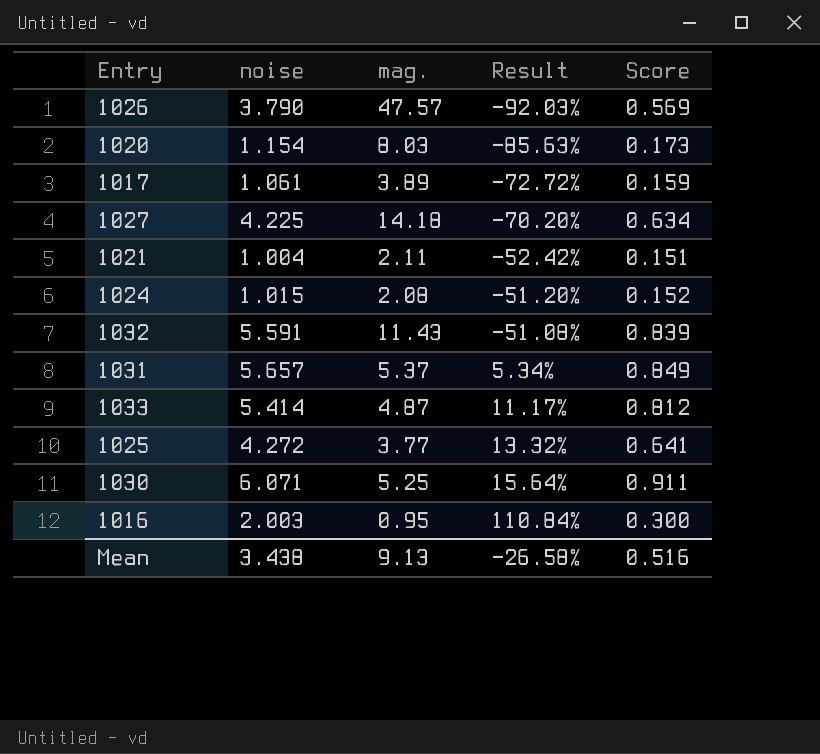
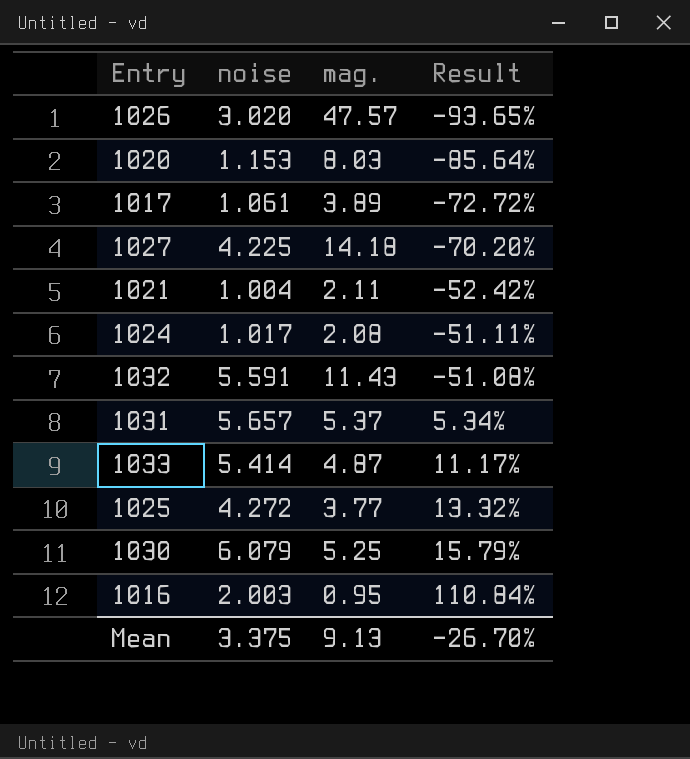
column Score | formula: [noise] * 0.15 -> none
1026 | noise: 3.790 -> 3.020
1026 | Result: -92.03% -> -93.65%
1020 | noise: 1.154 -> 1.153
1020 | Result: -85.63% -> -85.64%
1024 | noise: 1.015 -> 1.017
1024 | Result: -51.20% -> -51.11%
1030 | noise: 6.071 -> 6.079
1030 | Result: 15.64% -> 15.79%
Mean | noise: 3.438 -> 3.375
Mean | Result: -26.58% -> -26.70%

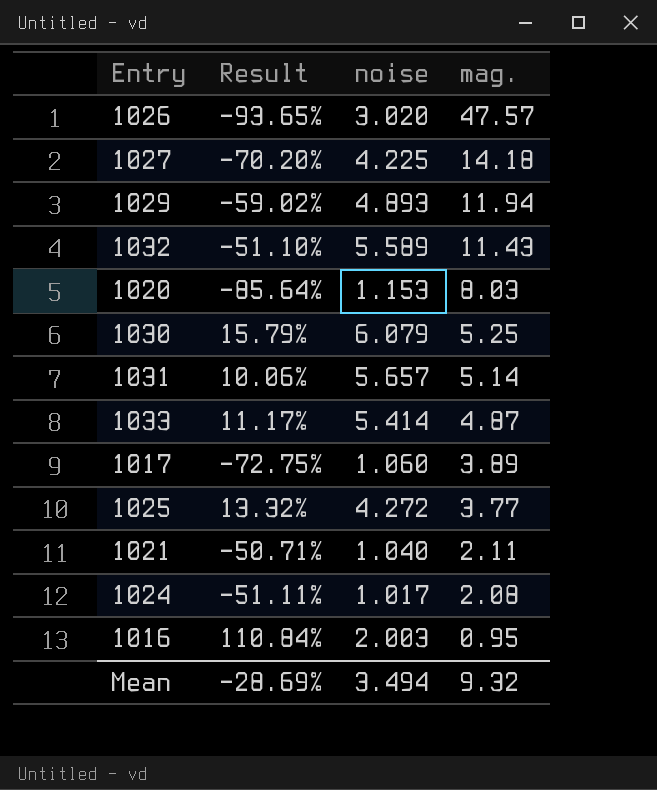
row order: Result ascending -> mag. descending
column Result | position: 4 -> 2
row 1029: none -> -59.02% | 4.893 | 11.94
1032 | Result: -51.08% -> -51.10%
1032 | noise: 5.591 -> 5.589
1031 | Result: 5.34% -> 10.06%
1031 | mag.: 5.37 -> 5.14
1017 | Result: -72.72% -> -72.75%
1017 | noise: 1.061 -> 1.060
1021 | Result: -52.42% -> -50.71%
1021 | noise: 1.004 -> 1.040
Mean | Result: -26.70% -> -28.69%
Mean | noise: 3.375 -> 3.494
Mean | mag.: 9.13 -> 9.32

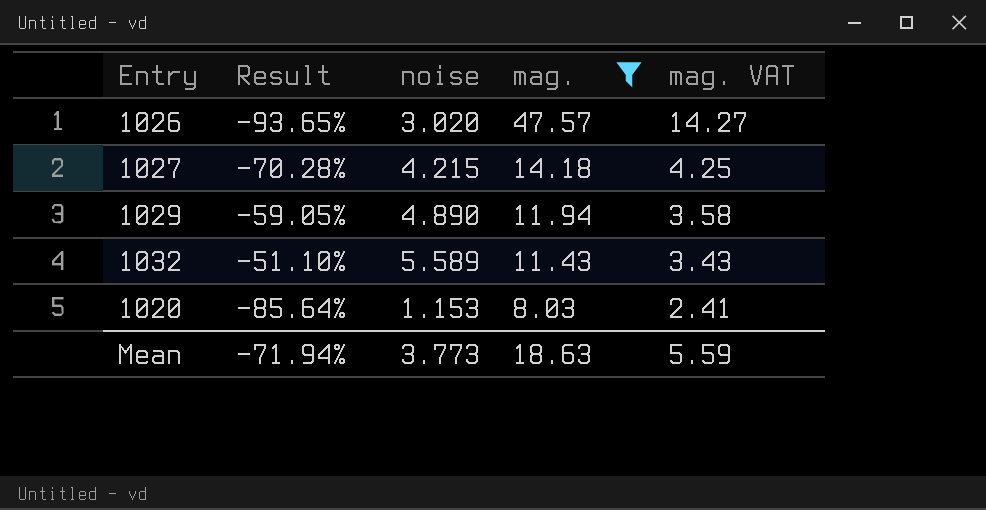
filter: none -> mag. >= 8.03
column mag. VAT | formula: none -> [mag.] * 0.3
1027 | Result: -70.20% -> -70.28%
1027 | noise: 4.225 -> 4.215
1029 | Result: -59.02% -> -59.05%
1029 | noise: 4.893 -> 4.890
Mean | Result: -28.69% -> -71.94%
Mean | noise: 3.494 -> 3.773
Mean | mag.: 9.32 -> 18.63

